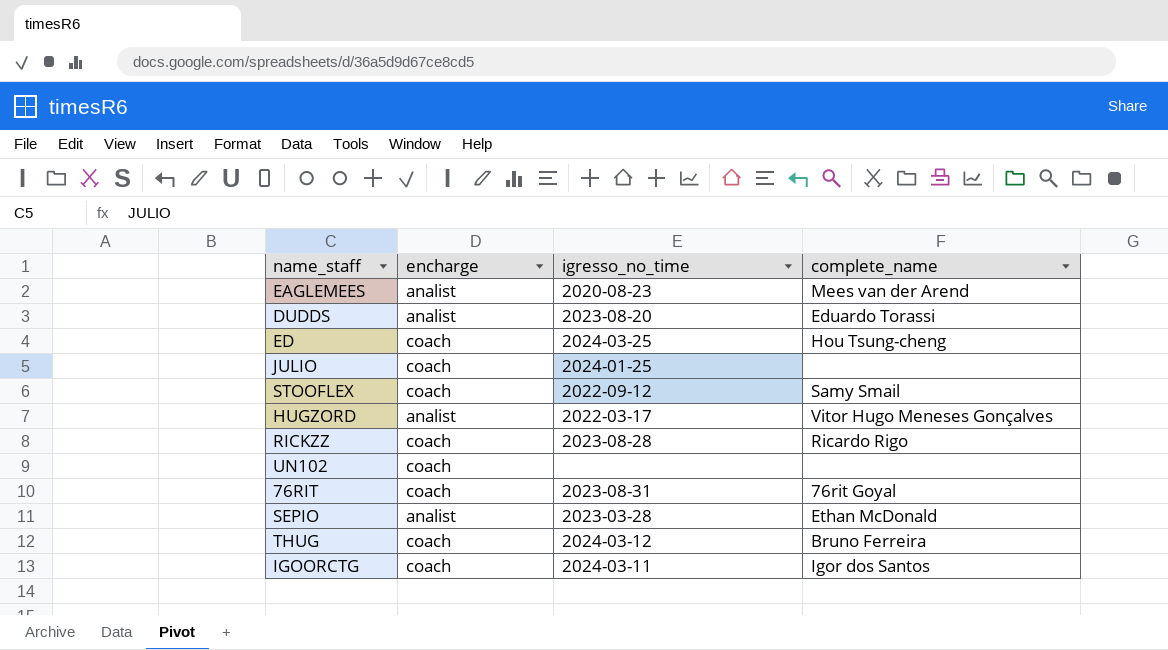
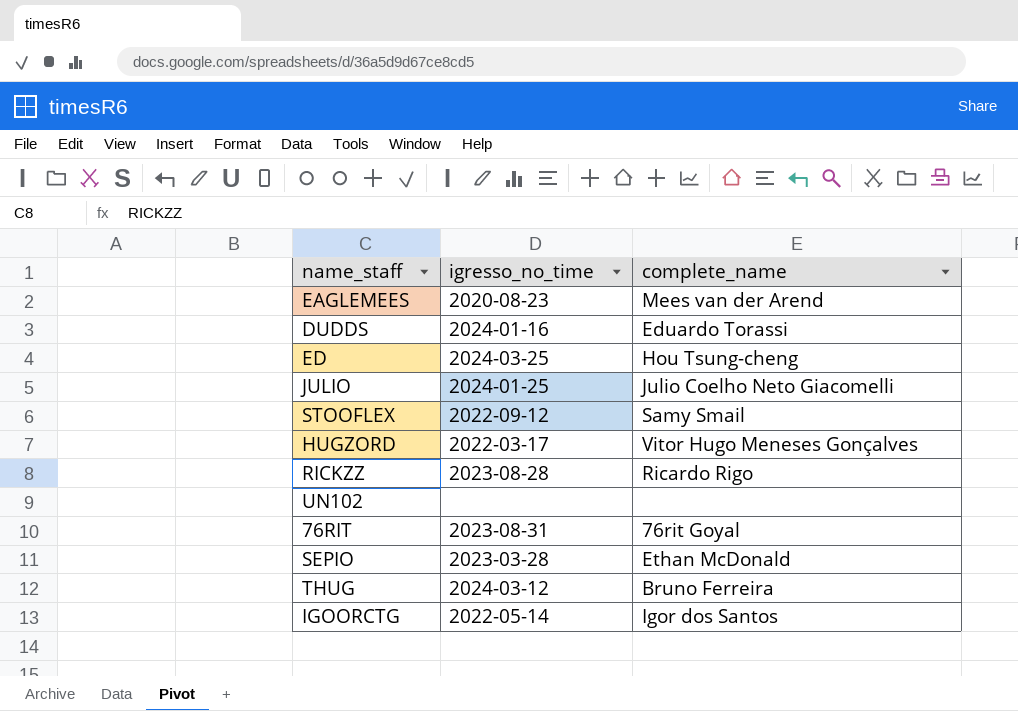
column encharge | position: 2 -> none
DUDDS | igresso_no_time: 2023-08-20 -> 2024-01-16
JULIO | complete_name: none -> Julio Coelho Neto Giacomelli
IGOORCTG | igresso_no_time: 2024-03-11 -> 2022-05-14

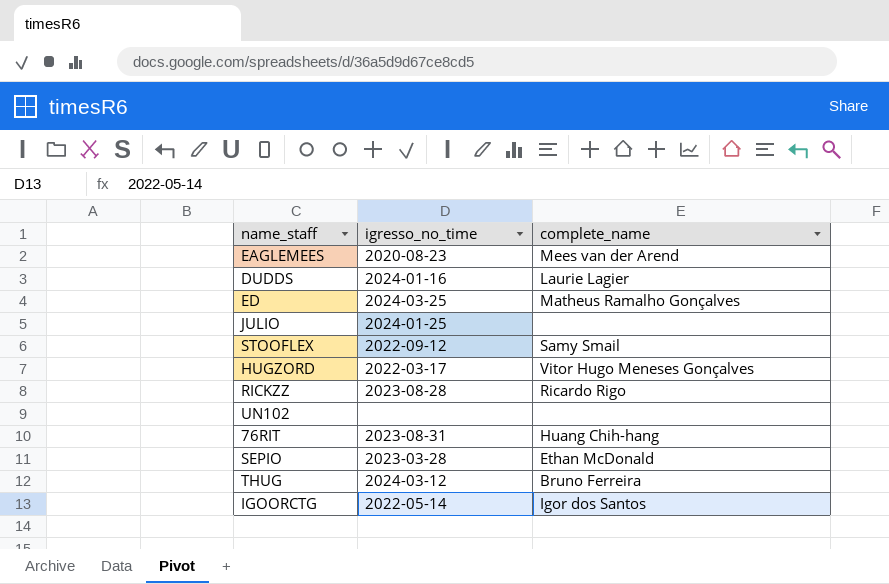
DUDDS | complete_name: Eduardo Torassi -> Laurie Lagier
ED | complete_name: Hou Tsung-cheng -> Matheus Ramalho Gonçalves
JULIO | complete_name: Julio Coelho Neto Giacomelli -> none
76RIT | complete_name: 76rit Goyal -> Huang Chih-hang

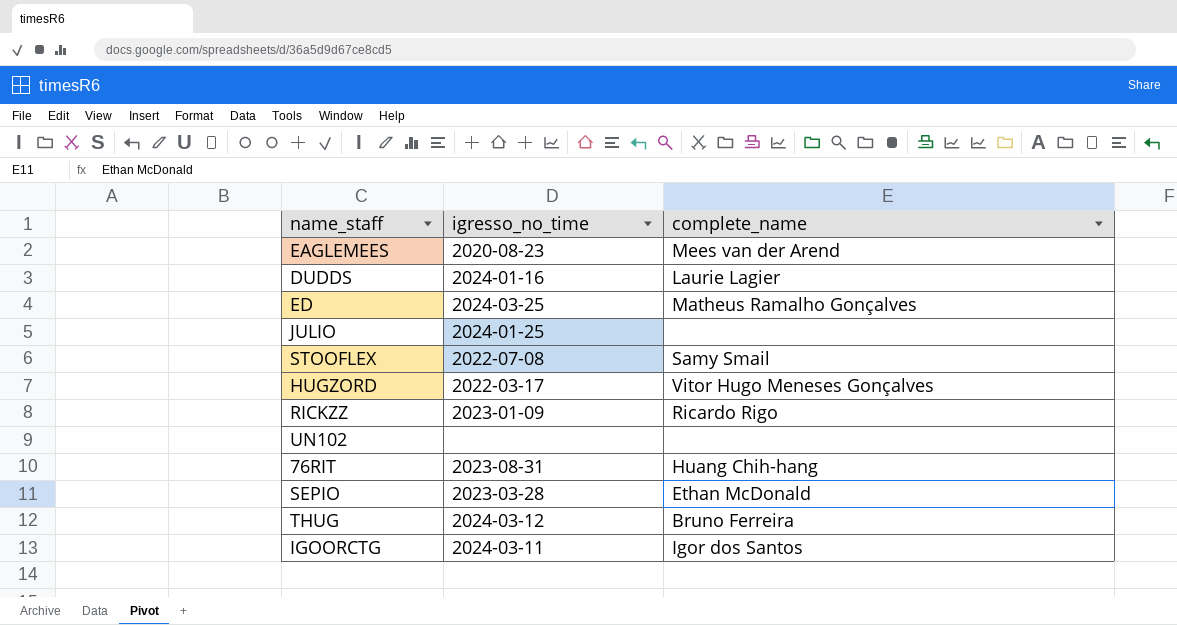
STOOFLEX | igresso_no_time: 2022-09-12 -> 2022-07-08
RICKZZ | igresso_no_time: 2023-08-28 -> 2023-01-09
IGOORCTG | igresso_no_time: 2022-05-14 -> 2024-03-11

